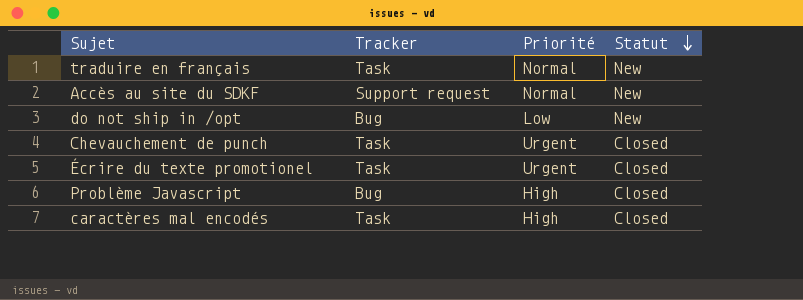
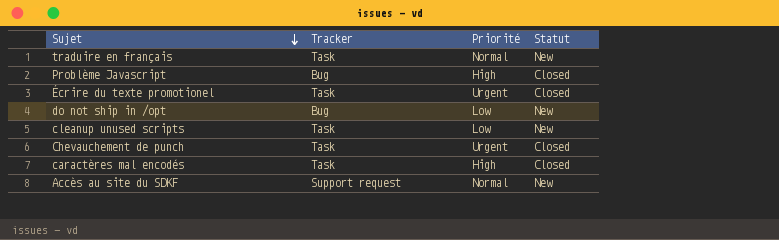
row order: Statut descending -> Sujet descending
row cleanup unused scripts: none -> Task | Low | New

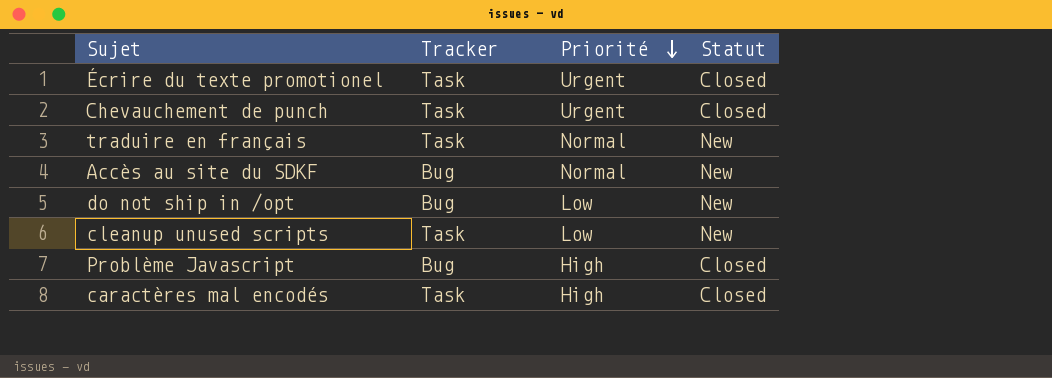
row order: Sujet descending -> Priorité descending
Accès au site du SDKF | Tracker: Support request -> Bug

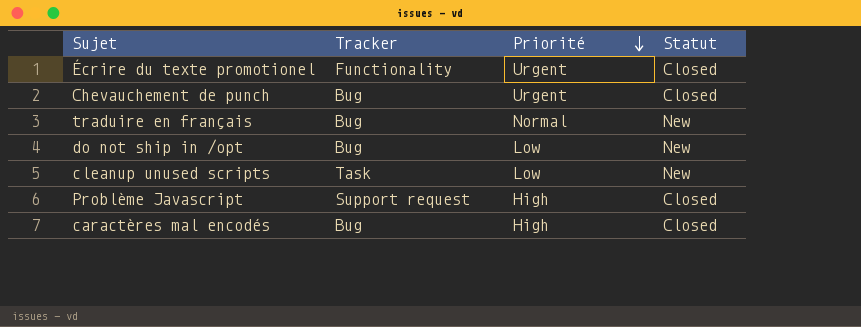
row Accès au site du SDKF: Bug | Normal | New -> none
Écrire du texte promotionel | Tracker: Task -> Functionality
Chevauchement de punch | Tracker: Task -> Bug
traduire en français | Tracker: Task -> Bug
Problème Javascript | Tracker: Bug -> Support request
caractères mal encodés | Tracker: Task -> Bug

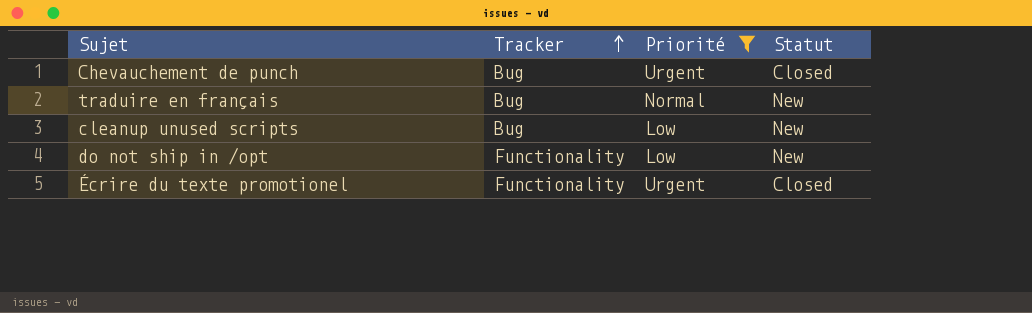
filter: none -> Priorité != High
row order: Priorité descending -> Tracker ascending
cleanup unused scripts | Tracker: Task -> Bug
do not ship in /opt | Tracker: Bug -> Functionality

